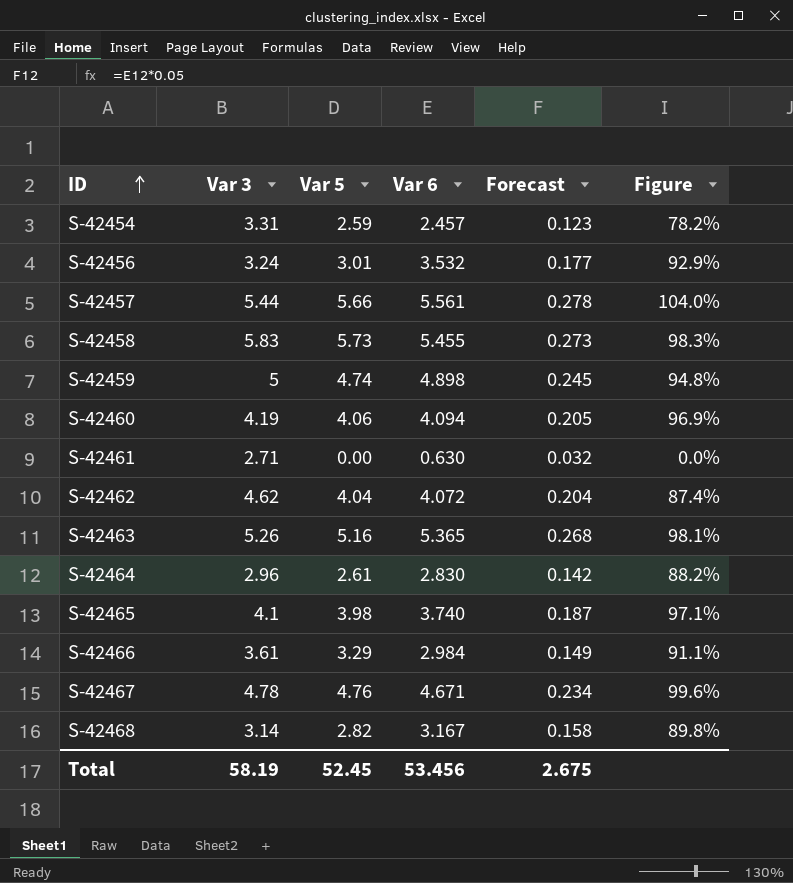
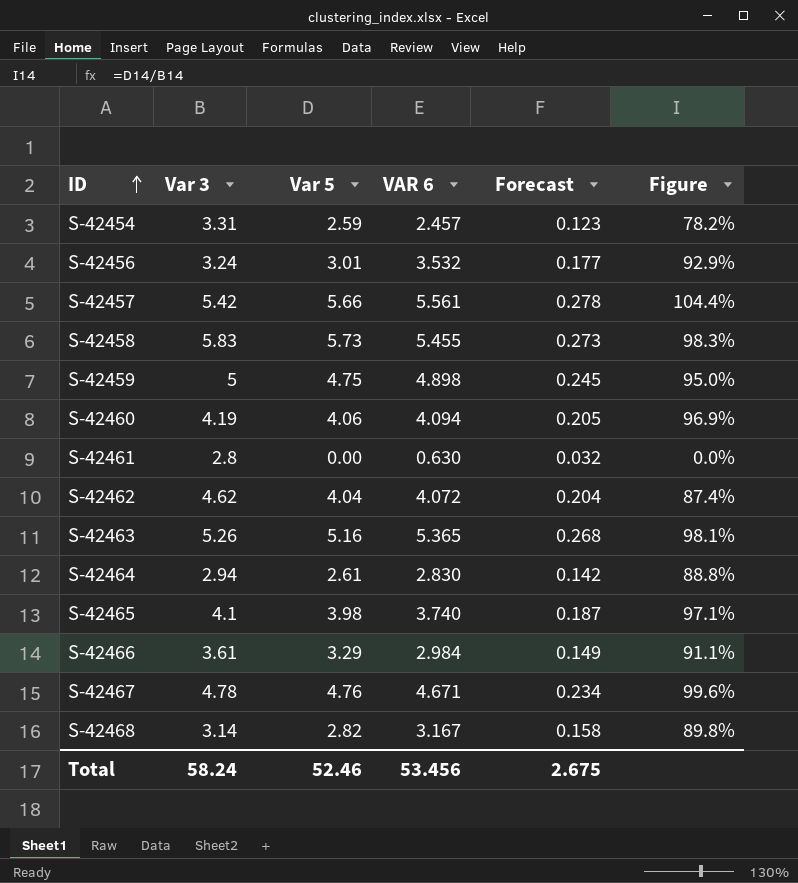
column name: Var 6 -> VAR 6
S-42457 | Var 3: 5.44 -> 5.42
S-42457 | Figure: 104.0% -> 104.4%
S-42459 | Var 5: 4.74 -> 4.75
S-42459 | Figure: 94.8% -> 95.0%
S-42461 | Var 3: 2.71 -> 2.8
S-42464 | Var 3: 2.96 -> 2.94
S-42464 | Figure: 88.2% -> 88.8%
Total | Var 3: 58.19 -> 58.24
Total | Var 5: 52.45 -> 52.46

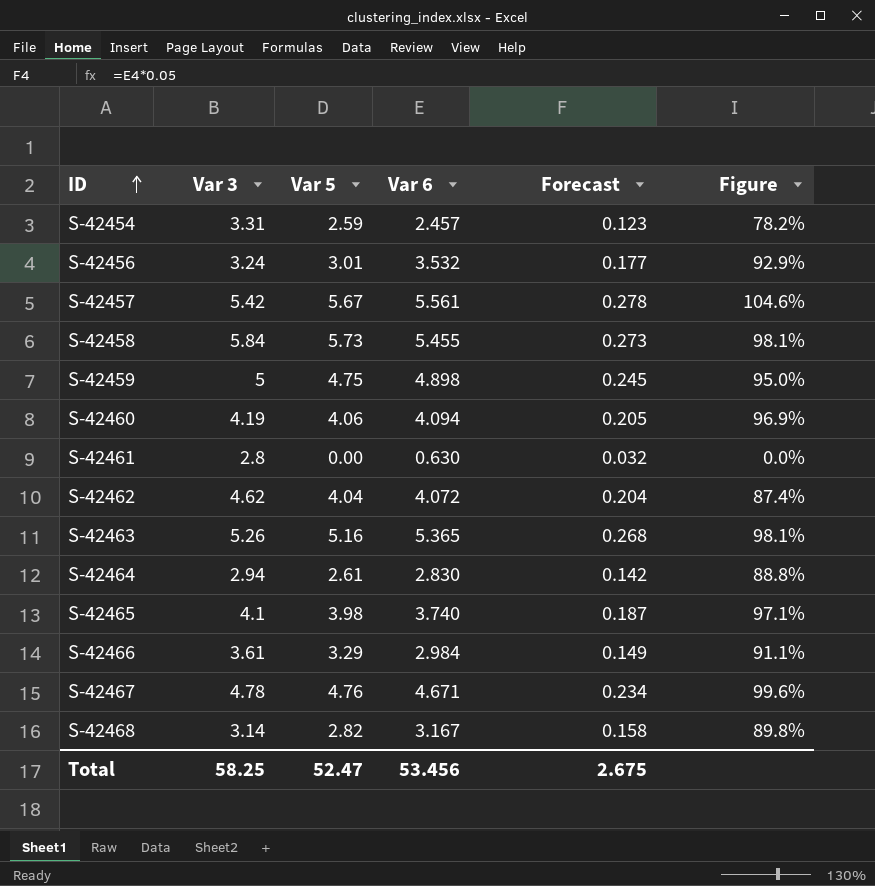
column name: VAR 6 -> Var 6
S-42457 | Var 5: 5.66 -> 5.67
S-42457 | Figure: 104.4% -> 104.6%
S-42458 | Var 3: 5.83 -> 5.84
S-42458 | Figure: 98.3% -> 98.1%
Total | Var 3: 58.24 -> 58.25
Total | Var 5: 52.46 -> 52.47

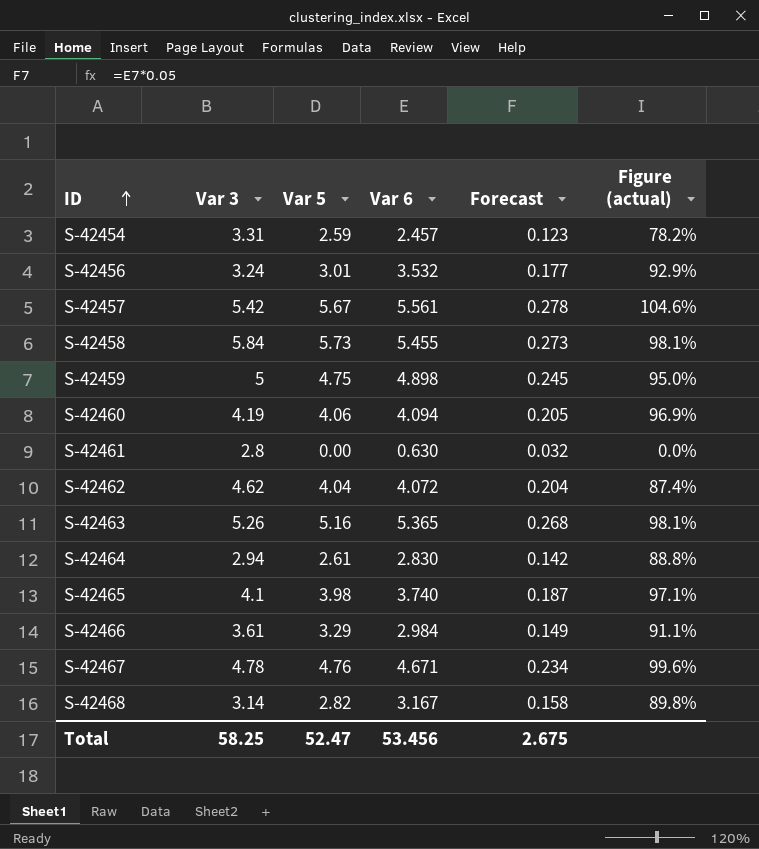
column name: Figure -> Figure (actual)

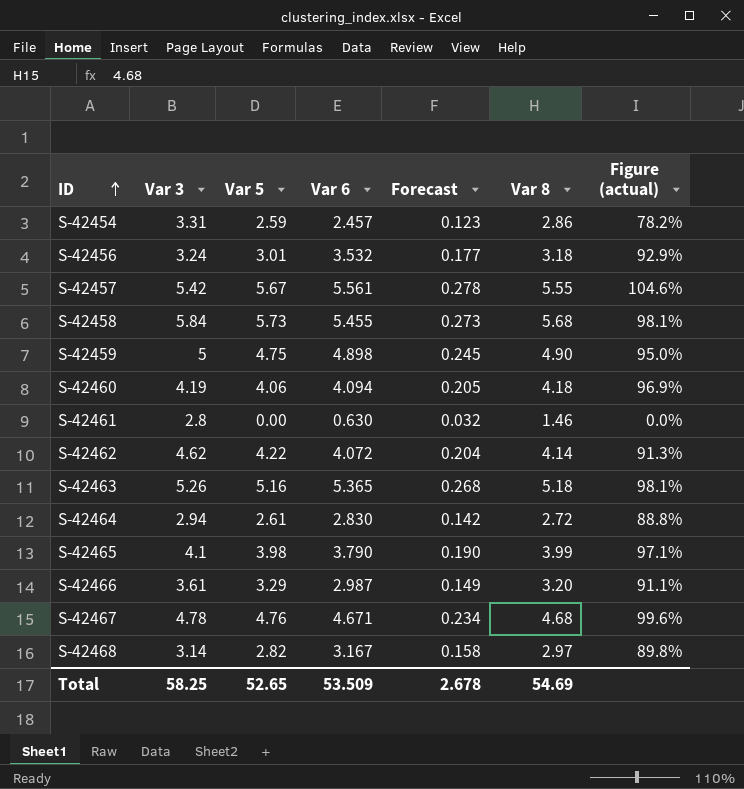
column Var 8 | position: none -> 6
S-42462 | Var 5: 4.04 -> 4.22
S-42462 | Figure (actual): 87.4% -> 91.3%
S-42465 | Var 6: 3.740 -> 3.790
S-42465 | Forecast: 0.187 -> 0.190
S-42466 | Var 6: 2.984 -> 2.987
Total | Var 5: 52.47 -> 52.65
Total | Var 6: 53.456 -> 53.509
Total | Forecast: 2.675 -> 2.678

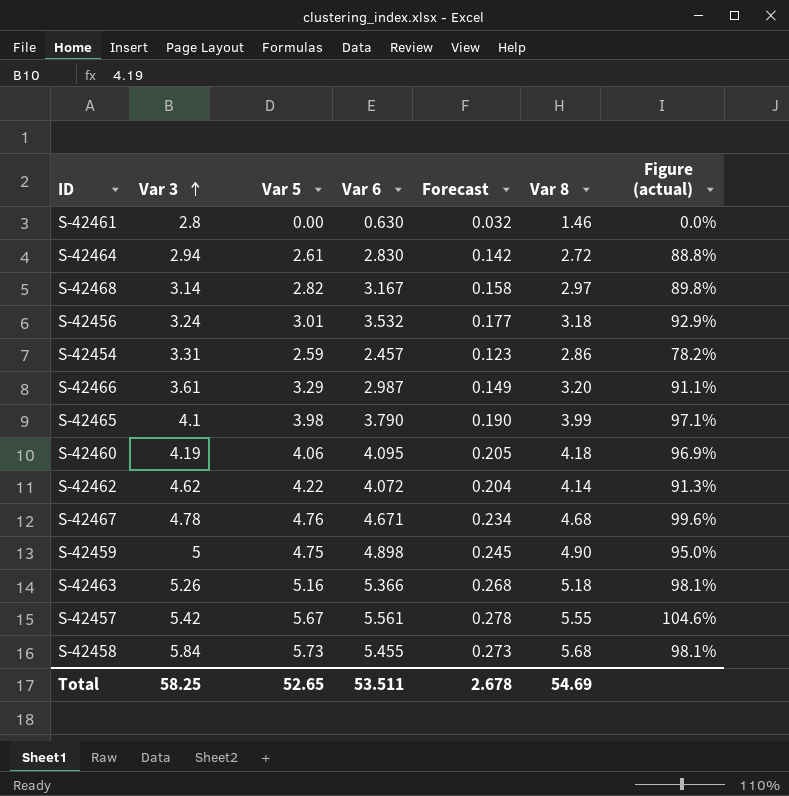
row order: ID ascending -> Var 3 ascending
S-42460 | Var 6: 4.094 -> 4.095
S-42463 | Var 6: 5.365 -> 5.366
Total | Var 6: 53.509 -> 53.511

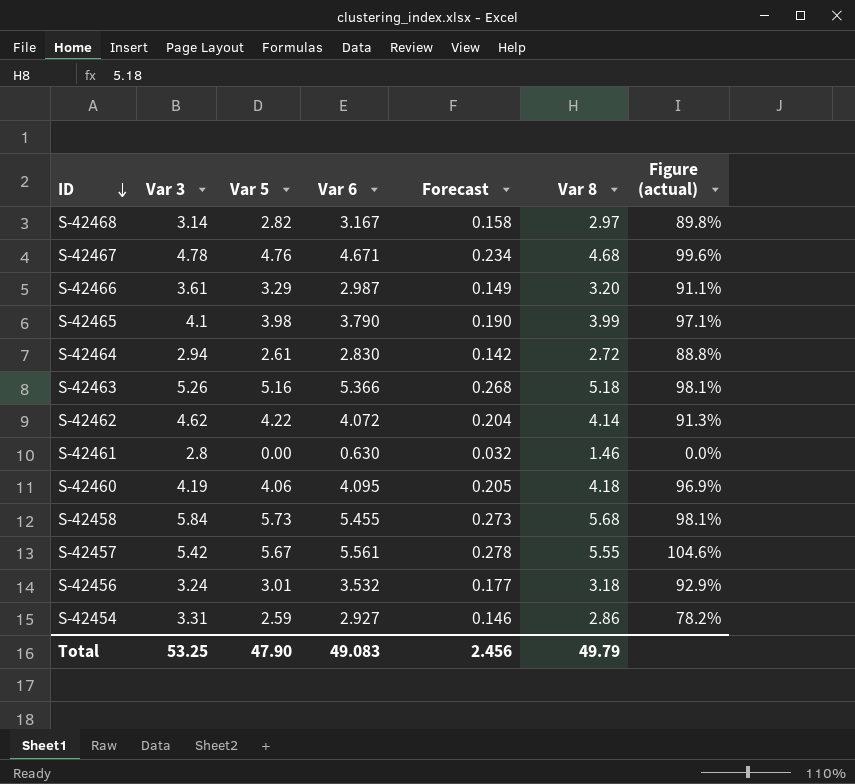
row order: Var 3 ascending -> ID descending
row S-42459: 5 | 4.75 | 4.898 | 0.245 | 4.90 | 95.0% -> none
S-42454 | Var 6: 2.457 -> 2.927
S-42454 | Forecast: 0.123 -> 0.146
Total | Var 3: 58.25 -> 53.25
Total | Var 5: 52.65 -> 47.90
Total | Var 6: 53.511 -> 49.083
Total | Forecast: 2.678 -> 2.456
Total | Var 8: 54.69 -> 49.79

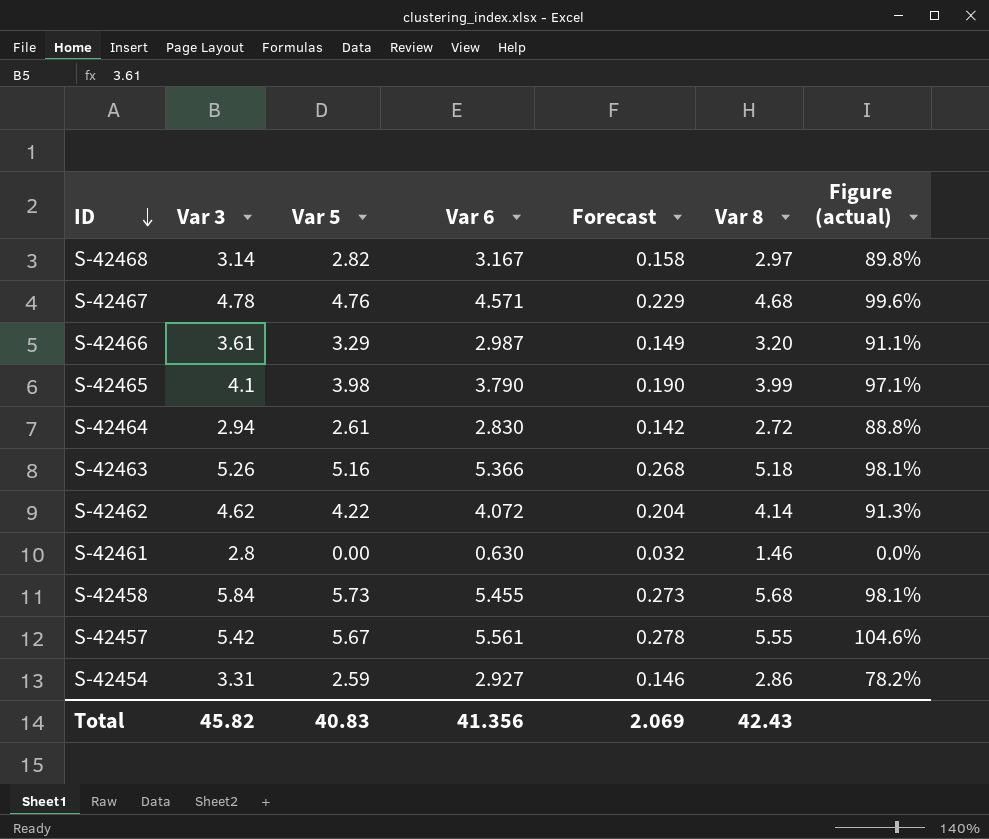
row S-42460: 4.19 | 4.06 | 4.095 | 0.205 | 4.18 | 96.9% -> none
row S-42456: 3.24 | 3.01 | 3.532 | 0.177 | 3.18 | 92.9% -> none
S-42467 | Var 6: 4.671 -> 4.571
S-42467 | Forecast: 0.234 -> 0.229
Total | Var 3: 53.25 -> 45.82
Total | Var 5: 47.90 -> 40.83
Total | Var 6: 49.083 -> 41.356
Total | Forecast: 2.456 -> 2.069
Total | Var 8: 49.79 -> 42.43

